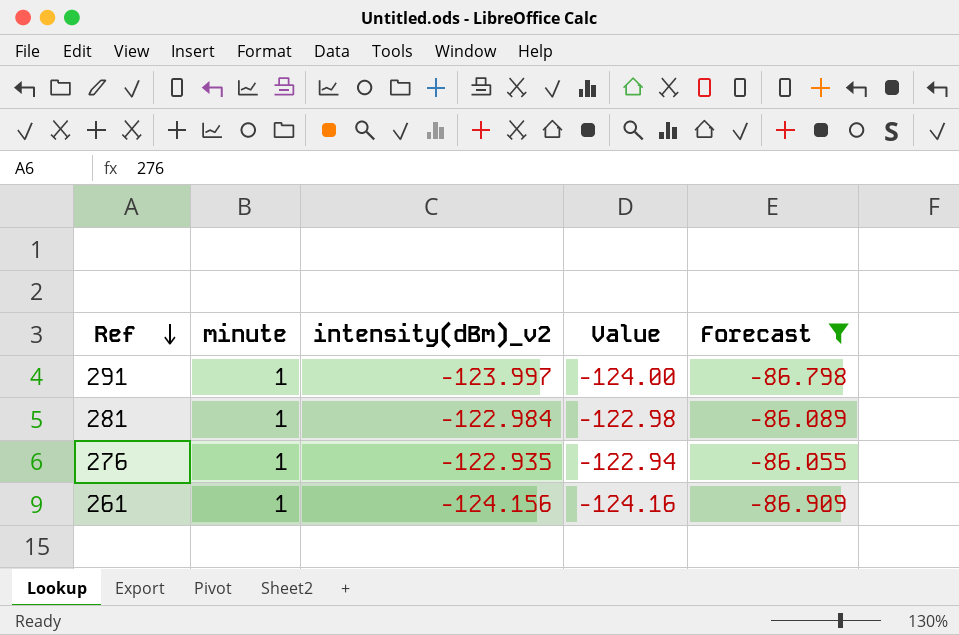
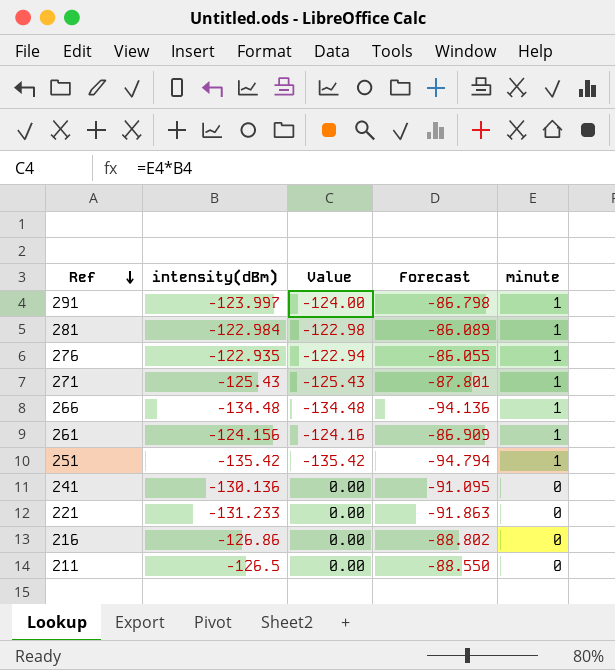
filter: Forecast >= -86.909 -> none
column name: intensity(dBm)_v2 -> intensity(dBm)
column minute | position: 2 -> 5

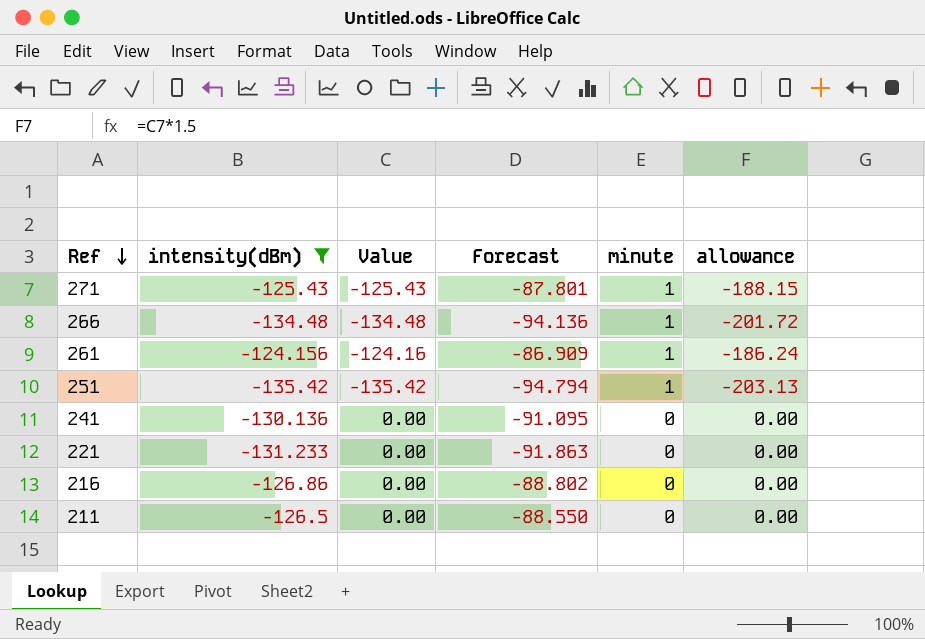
filter: none -> intensity(dBm) <= -124.156
column allowance | formula: none -> [Value] * 1.5

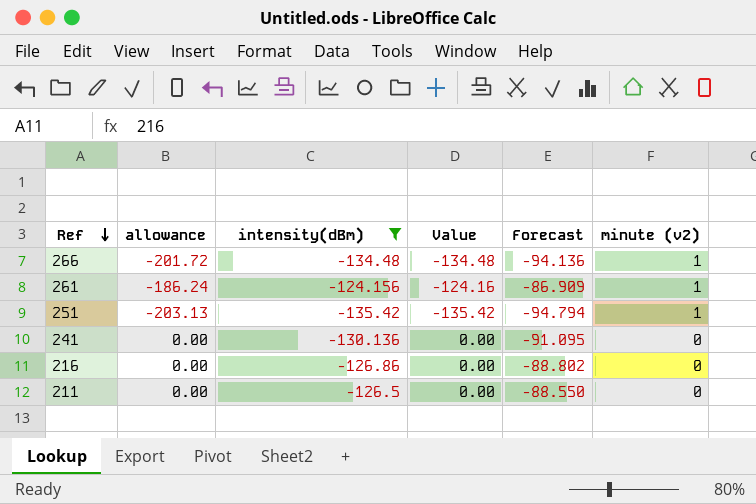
column allowance | position: 6 -> 2
column name: minute -> minute (v2)
row 271: -125.43 | -125.43 | -87.801 | 1 | -188.15 -> none
row 221: -131.233 | 0.00 | -91.863 | 0 | 0.00 -> none

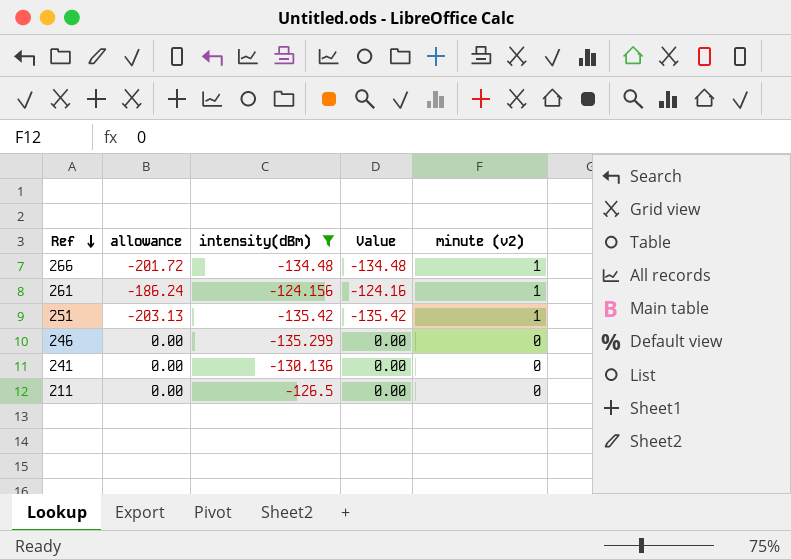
column Forecast | formula: [intensity(dBm)] * 0.7 -> none
row 216: 0.00 | -126.86 | 0.00 | -88.802 | 0 -> none
row 246: none -> 0.00 | -135.299 | 0.00 | 0

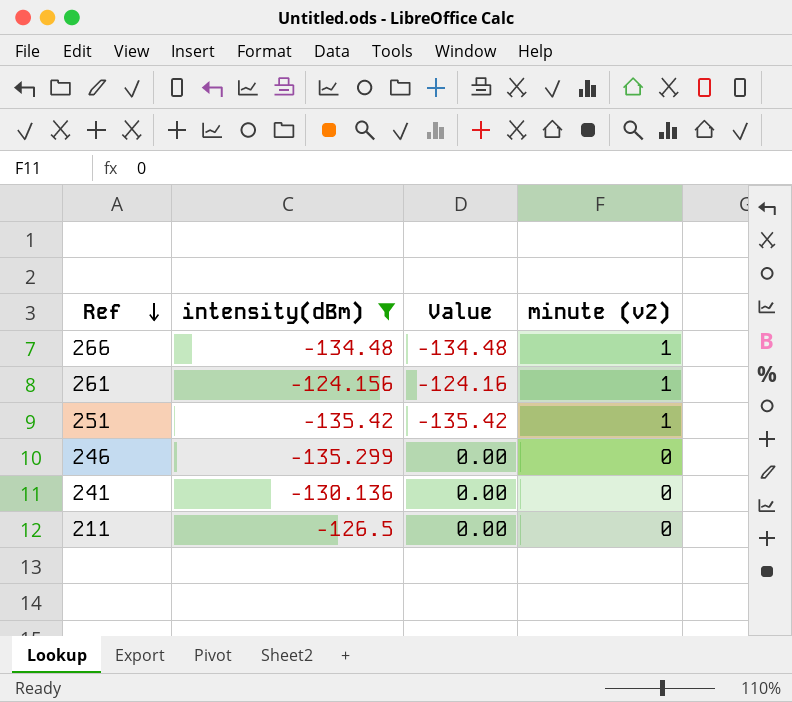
column allowance | formula: [Value] * 1.5 -> none

